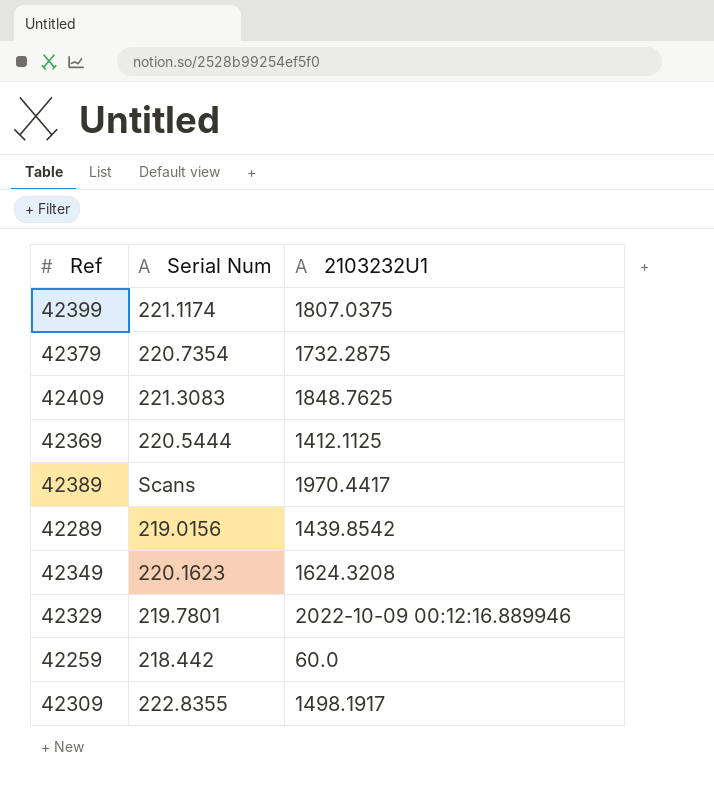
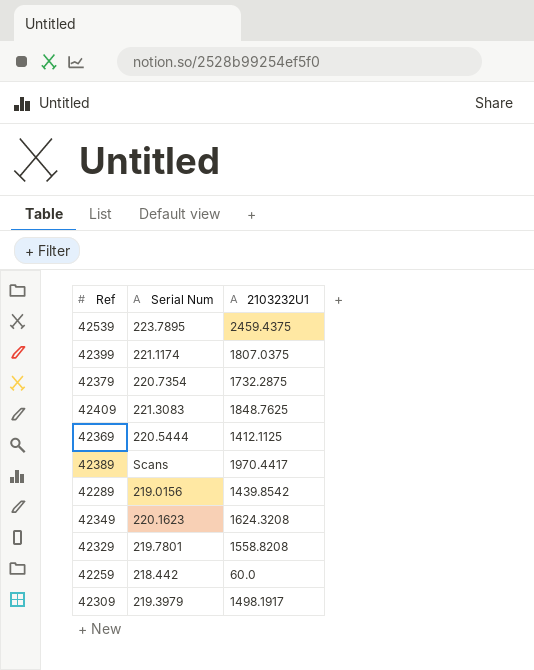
row 42539: none -> 223.7895 | 2459.4375
42329 | 2103232U1: 2022-10-09 00:12:16.889946 -> 1558.8208
42309 | Serial Num: 222.8355 -> 219.3979

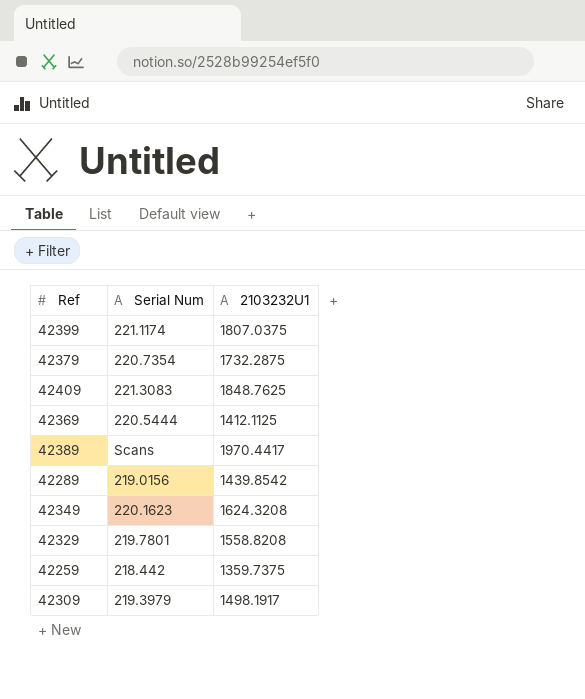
row 42539: 223.7895 | 2459.4375 -> none
42259 | 2103232U1: 60.0 -> 1359.7375

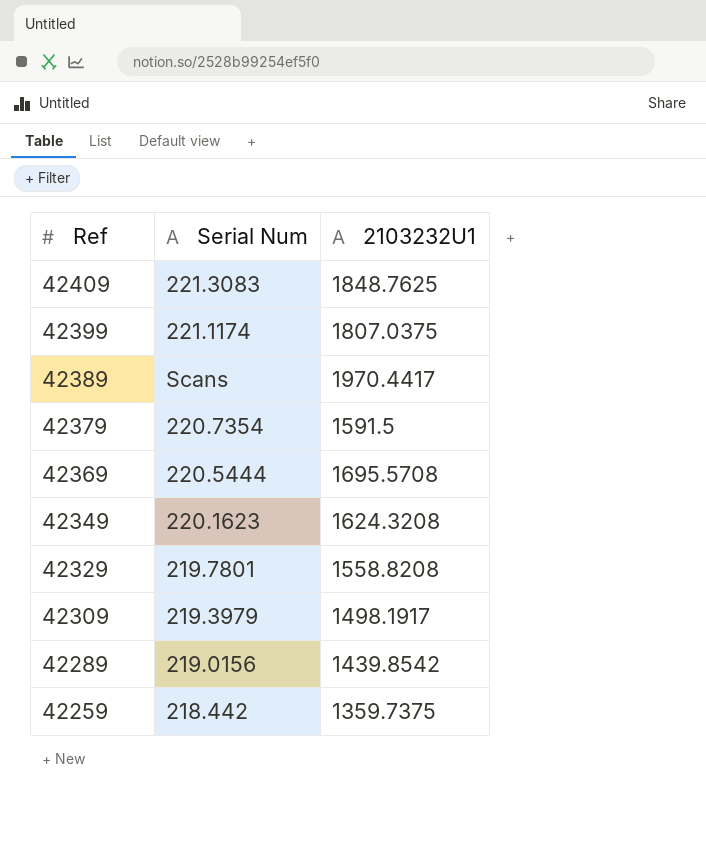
row order: none -> Ref descending
42379 | 2103232U1: 1732.2875 -> 1591.5
42369 | 2103232U1: 1412.1125 -> 1695.5708

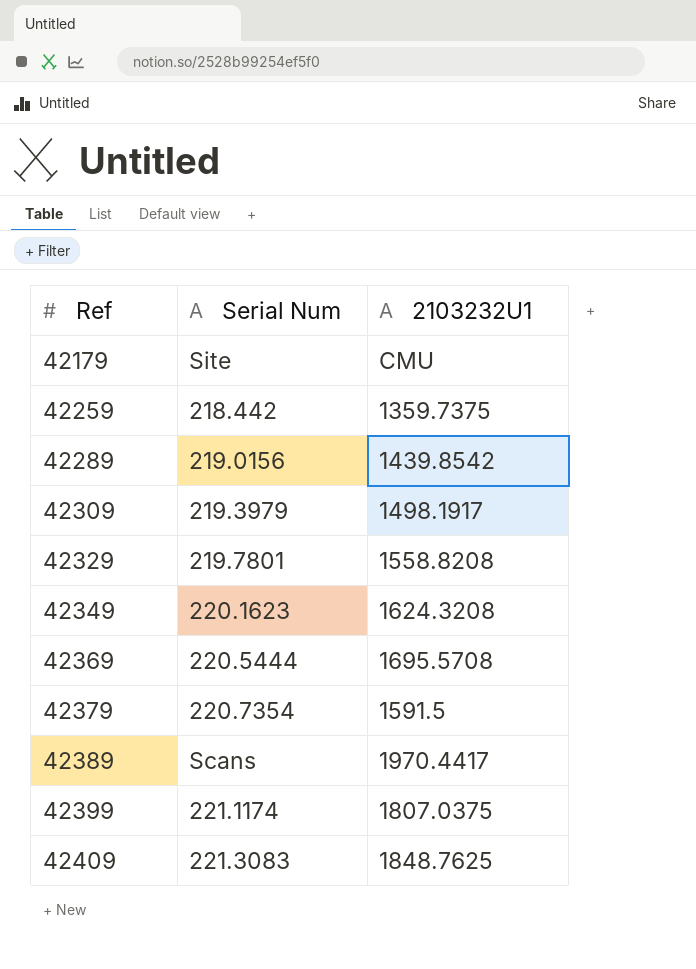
row order: Ref descending -> Ref ascending
row 42179: none -> Site | CMU

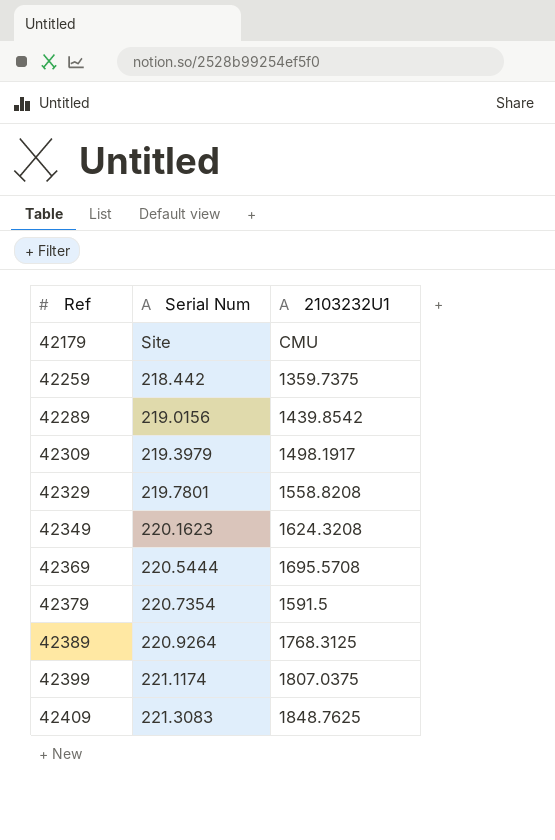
42389 | Serial Num: Scans -> 220.9264
42389 | 2103232U1: 1970.4417 -> 1768.3125

